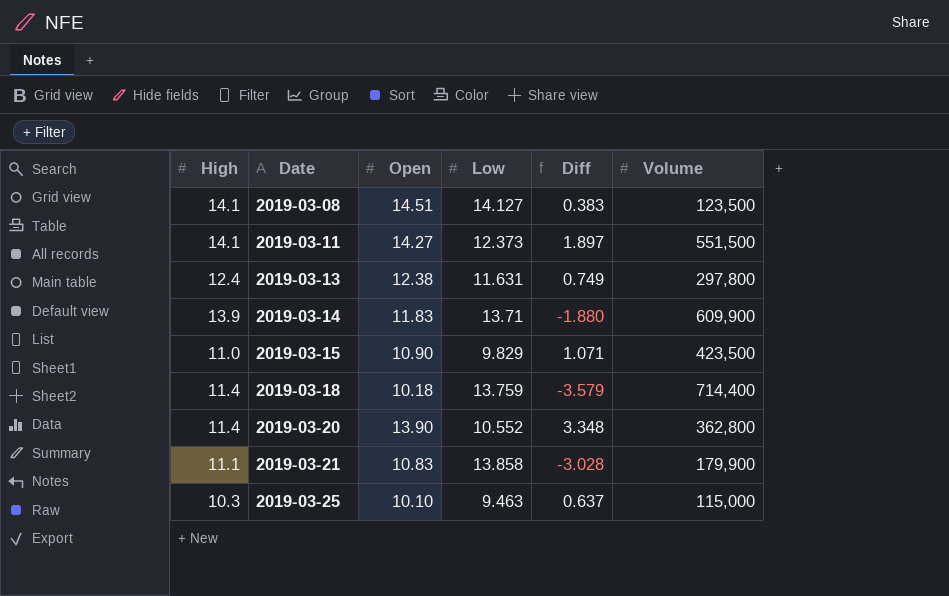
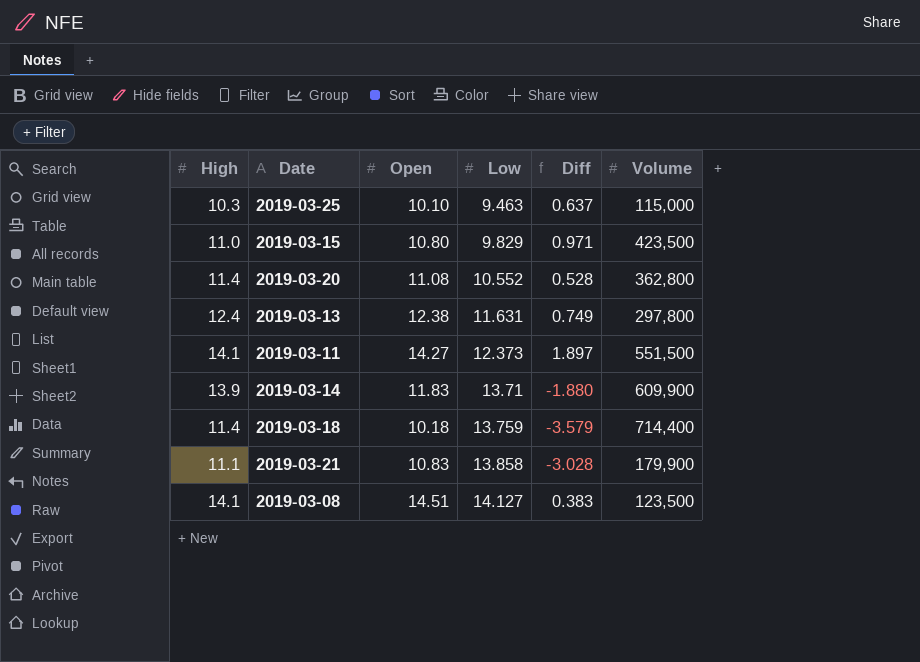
row order: Date ascending -> Low ascending
2019-03-15 | Open: 10.90 -> 10.80
2019-03-15 | Diff: 1.071 -> 0.971
2019-03-20 | Open: 13.90 -> 11.08
2019-03-20 | Diff: 3.348 -> 0.528

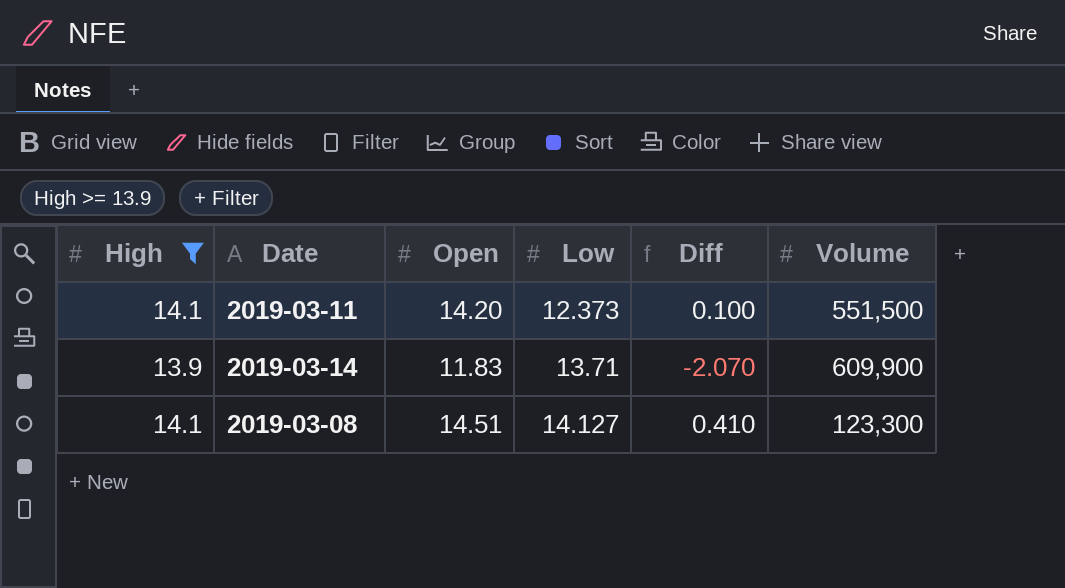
filter: none -> High >= 13.9
column Diff | formula: [Open] - [Low] -> [Open] - [High]
2019-03-11 | Open: 14.27 -> 14.20
2019-03-08 | Volume: 123,500 -> 123,300

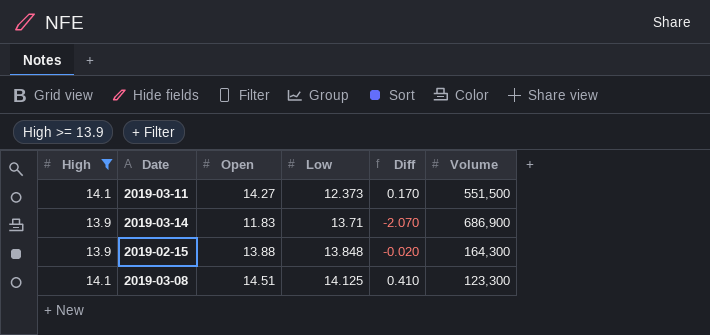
2019-03-11 | Open: 14.20 -> 14.27
2019-03-11 | Diff: 0.100 -> 0.170
2019-03-14 | Volume: 609,900 -> 686,900
row 2019-02-15: none -> 13.9 | 13.88 | 13.848 | -0.020 | 164,300
2019-03-08 | Low: 14.127 -> 14.125

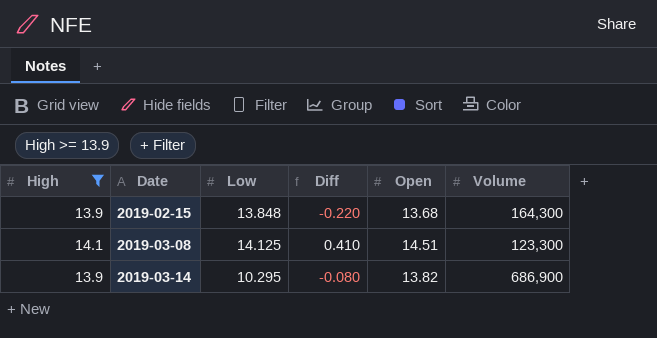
row order: Low ascending -> Date ascending
column Open | position: 3 -> 5
row 2019-03-11: 14.1 | 14.27 | 12.373 | 0.170 | 551,500 -> none
2019-02-15 | Diff: -0.020 -> -0.220
2019-02-15 | Open: 13.88 -> 13.68
2019-03-14 | Low: 13.71 -> 10.295
2019-03-14 | Diff: -2.070 -> -0.080
2019-03-14 | Open: 11.83 -> 13.82

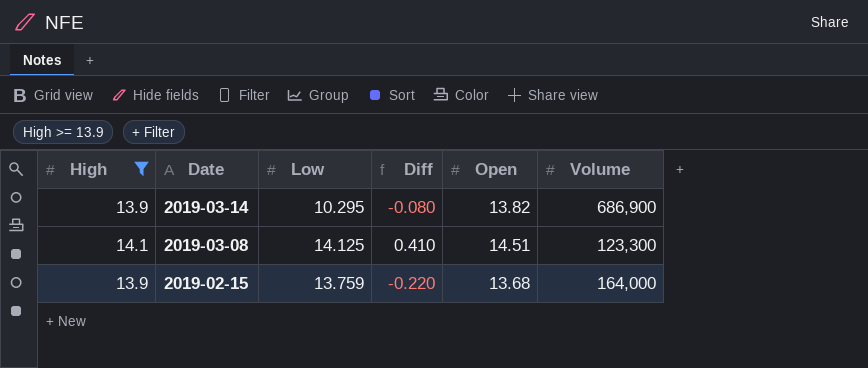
row order: Date ascending -> Date descending
2019-02-15 | Low: 13.848 -> 13.759
2019-02-15 | Volume: 164,300 -> 164,000

